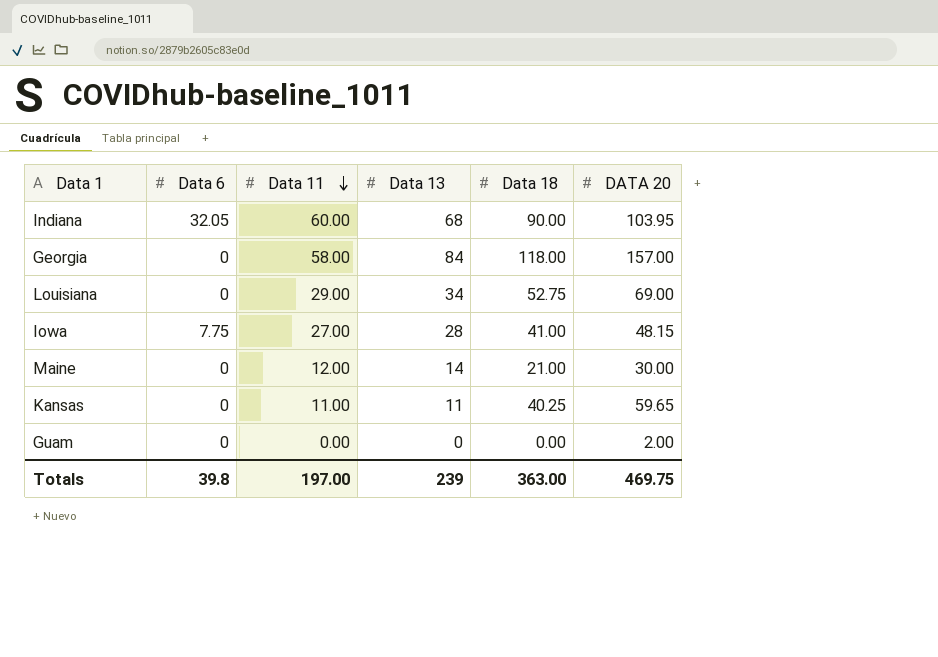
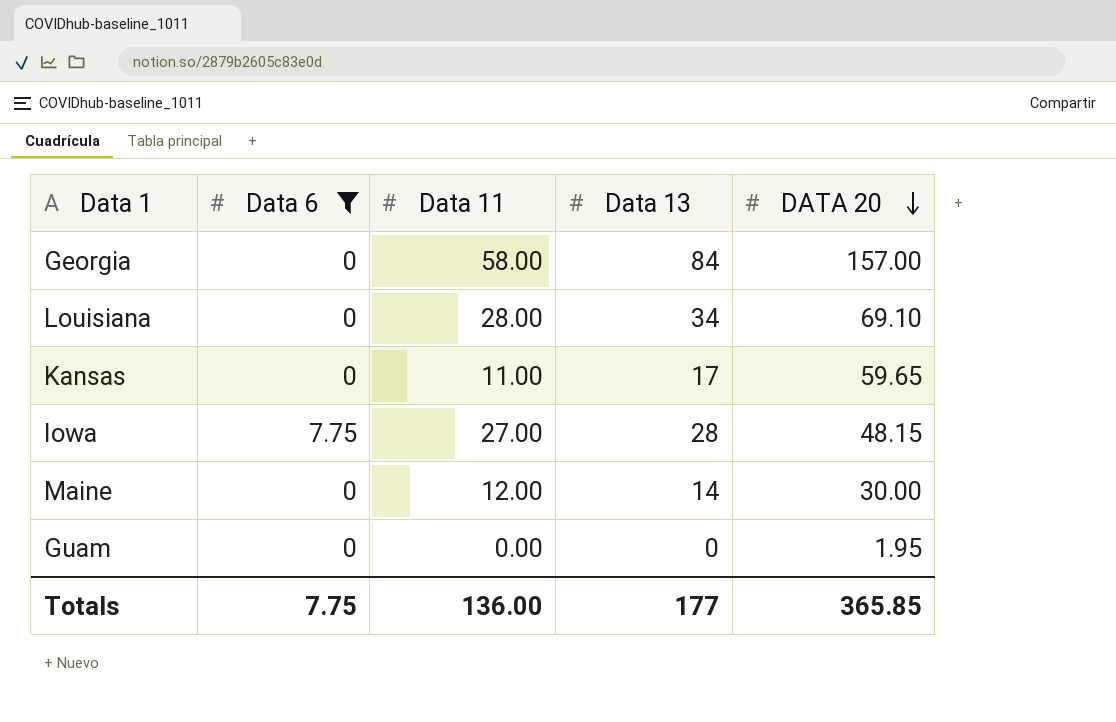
filter: none -> Data 6 != 32.05
row order: Data 11 descending -> DATA 20 descending
column Data 18 | position: 5 -> none
Louisiana | Data 11: 29.00 -> 28.00
Louisiana | DATA 20: 69.00 -> 69.10
Kansas | Data 13: 11 -> 17
Guam | DATA 20: 2.00 -> 1.95
Totals | Data 6: 39.8 -> 7.75
Totals | Data 11: 197.00 -> 136.00
Totals | Data 13: 239 -> 177
Totals | DATA 20: 469.75 -> 365.85

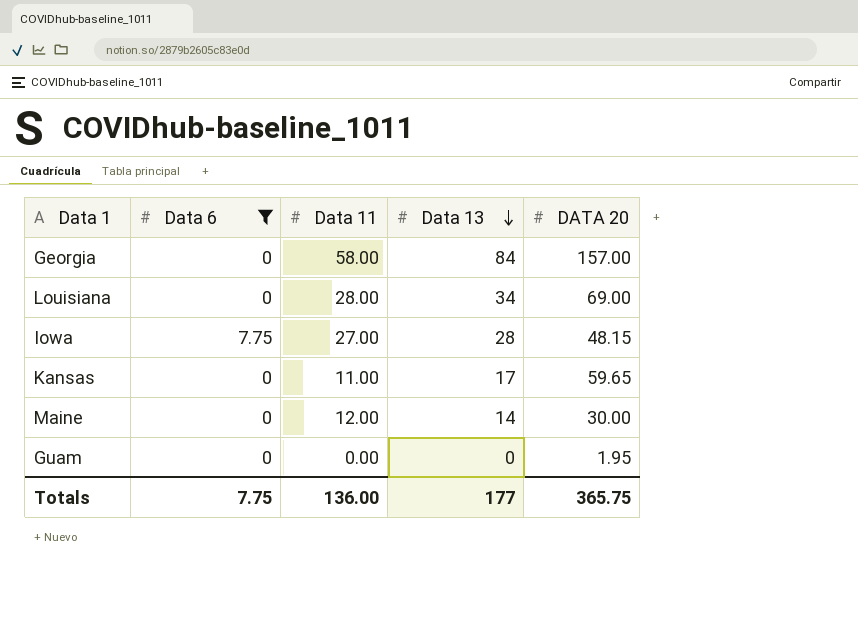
row order: DATA 20 descending -> Data 13 descending
Louisiana | DATA 20: 69.10 -> 69.00
Totals | DATA 20: 365.85 -> 365.75

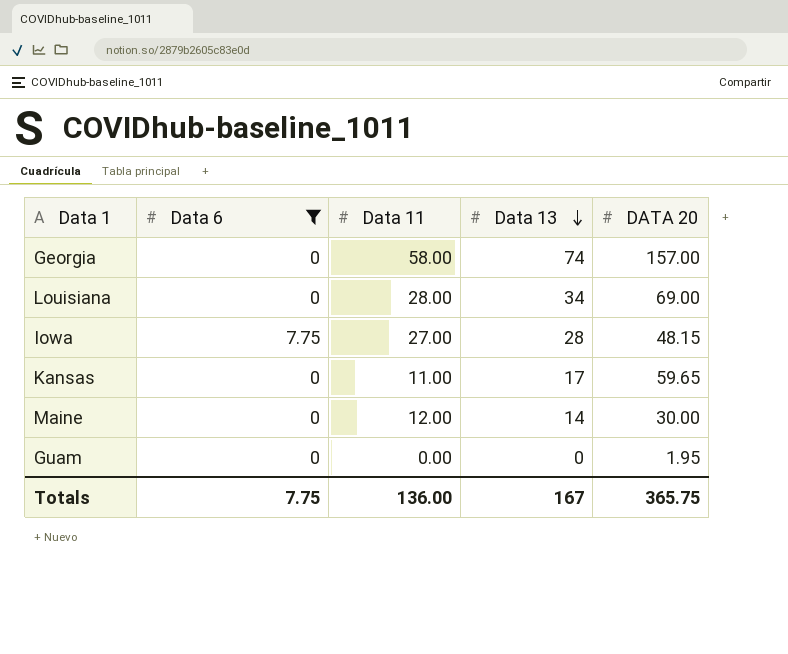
Georgia | Data 13: 84 -> 74
Totals | Data 13: 177 -> 167

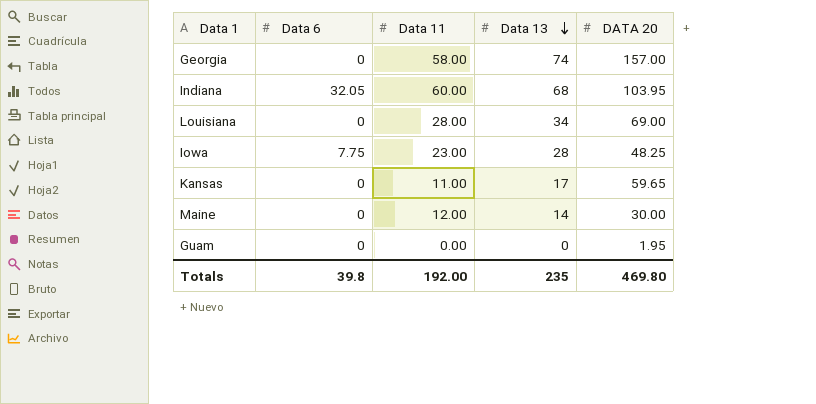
filter: Data 6 != 32.05 -> none
Iowa | Data 11: 27.00 -> 23.00
Iowa | DATA 20: 48.15 -> 48.25
Totals | Data 6: 7.75 -> 39.8
Totals | Data 11: 136.00 -> 192.00
Totals | Data 13: 167 -> 235
Totals | DATA 20: 365.75 -> 469.80

